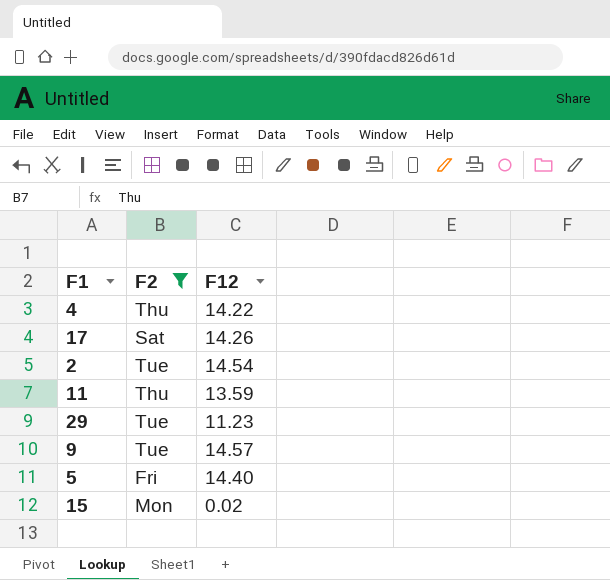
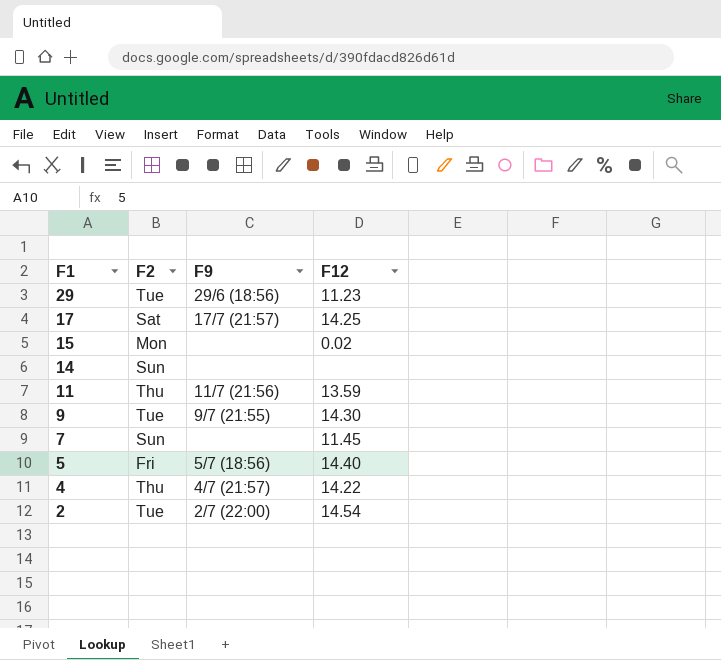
filter: F2 != Sun -> none
row order: none -> F1 descending
column F9 | position: none -> 3
17 | F12: 14.26 -> 14.25
9 | F12: 14.57 -> 14.30

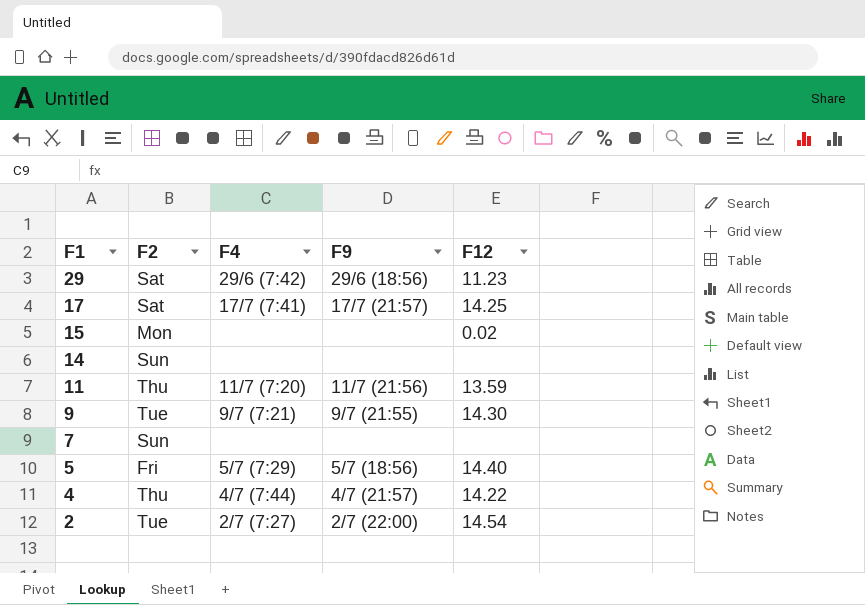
column F4 | position: none -> 3
29 | F2: Tue -> Sat
7 | F12: 11.45 -> none

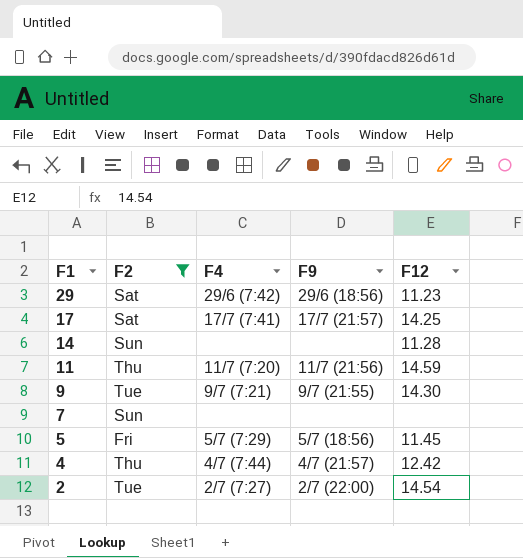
filter: none -> F2 != Mon
14 | F12: none -> 11.28
11 | F12: 13.59 -> 14.59
5 | F12: 14.40 -> 11.45
4 | F12: 14.22 -> 12.42

